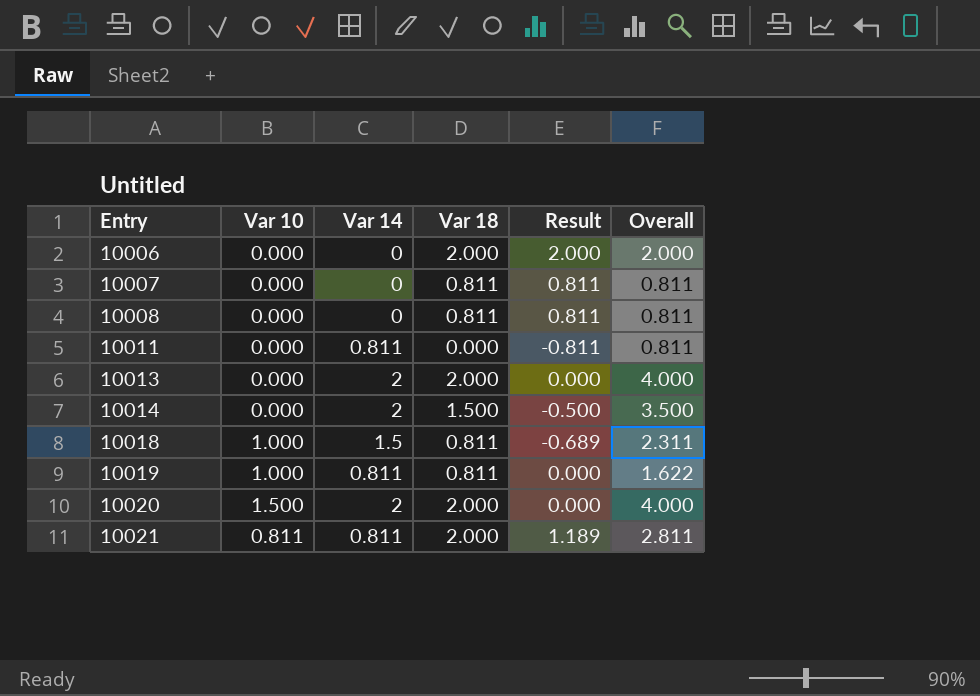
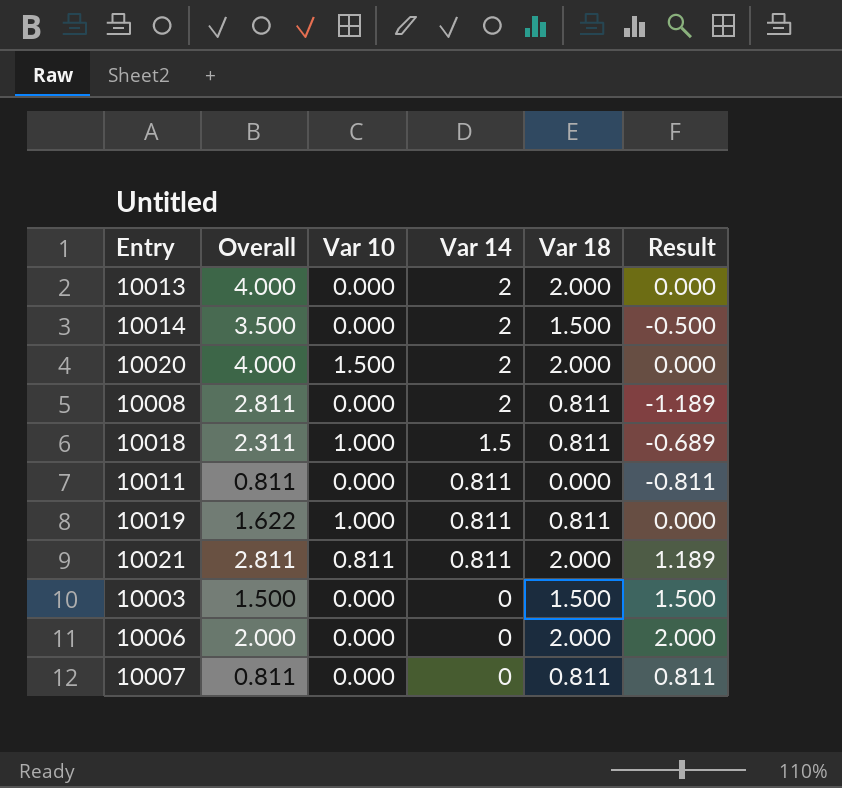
row order: Entry ascending -> Var 14 descending
column Overall | position: 6 -> 2
10008 | Overall: 0.811 -> 2.811
10008 | Var 14: 0 -> 2
10008 | Result: 0.811 -> -1.189
row 10003: none -> 1.500 | 0.000 | 0 | 1.500 | 1.500

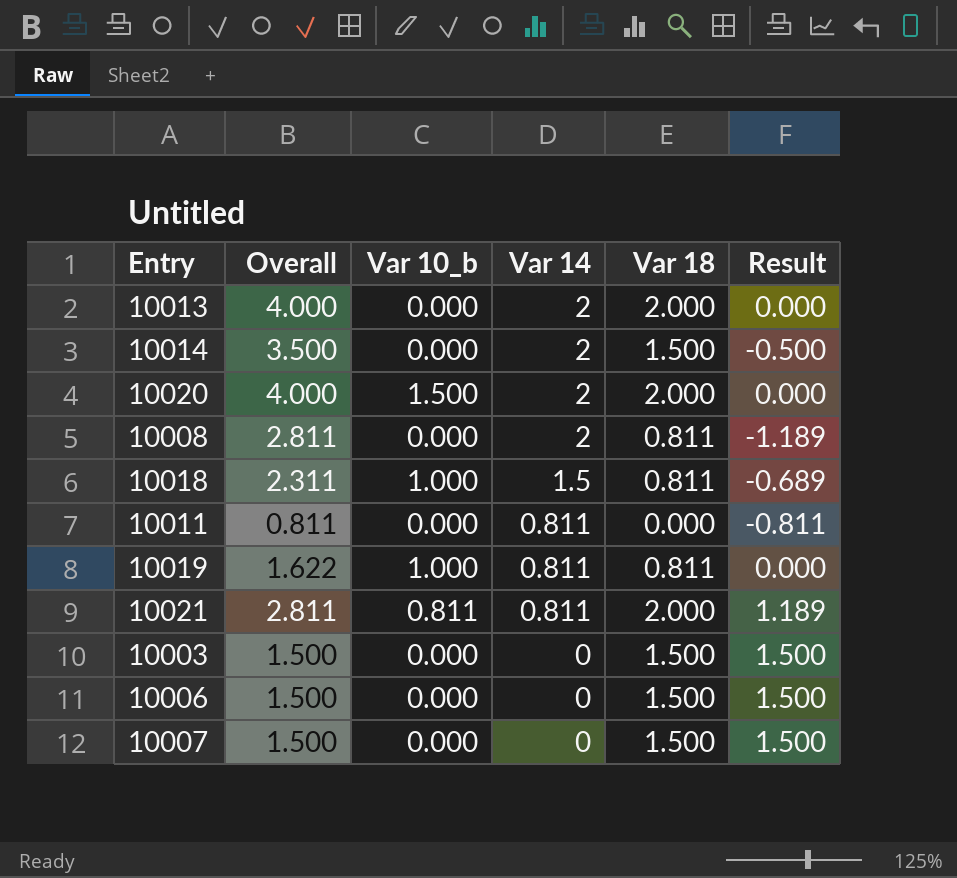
column name: Var 10 -> Var 10_b
10006 | Overall: 2.000 -> 1.500
10006 | Var 18: 2.000 -> 1.500
10006 | Result: 2.000 -> 1.500
10007 | Overall: 0.811 -> 1.500
10007 | Var 18: 0.811 -> 1.500
10007 | Result: 0.811 -> 1.500

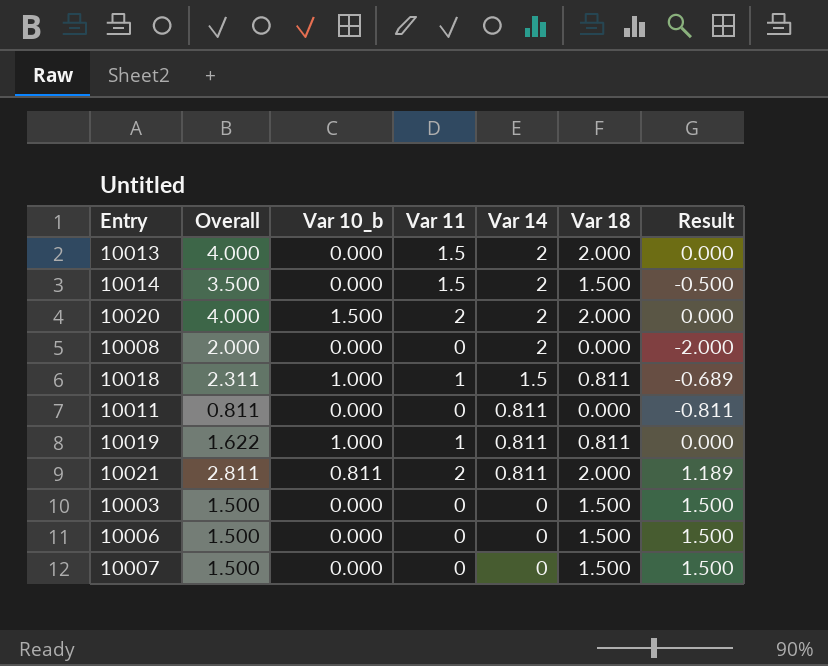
column Var 11 | position: none -> 4
10008 | Overall: 2.811 -> 2.000
10008 | Var 18: 0.811 -> 0.000
10008 | Result: -1.189 -> -2.000

